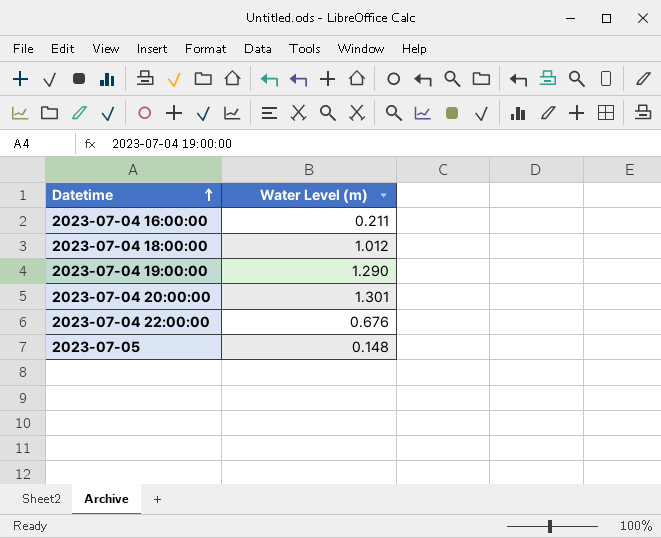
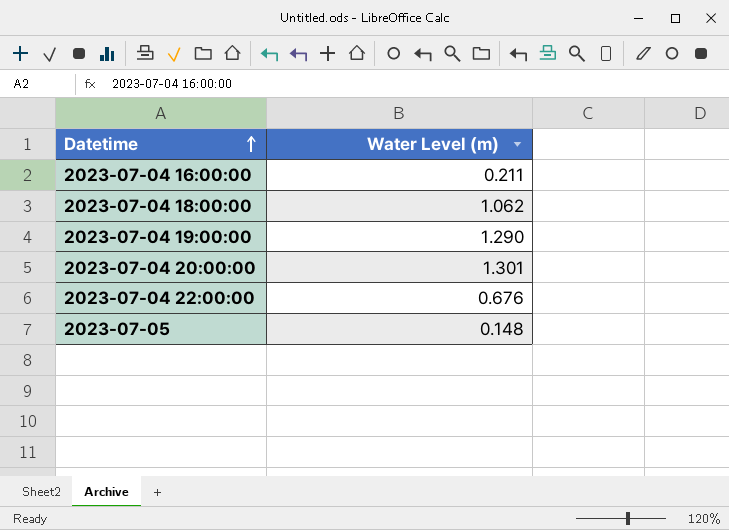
2023-07-04 18:00:00 | Water Level (m): 1.012 -> 1.062

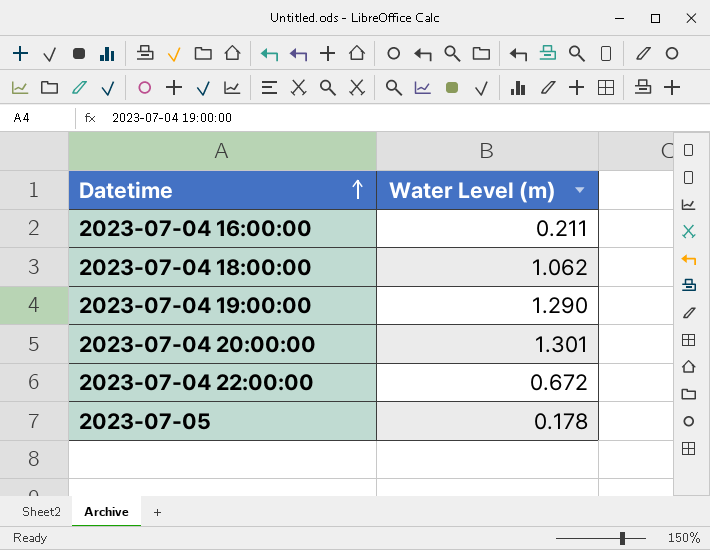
2023-07-04 22:00:00 | Water Level (m): 0.676 -> 0.672
2023-07-05 | Water Level (m): 0.148 -> 0.178

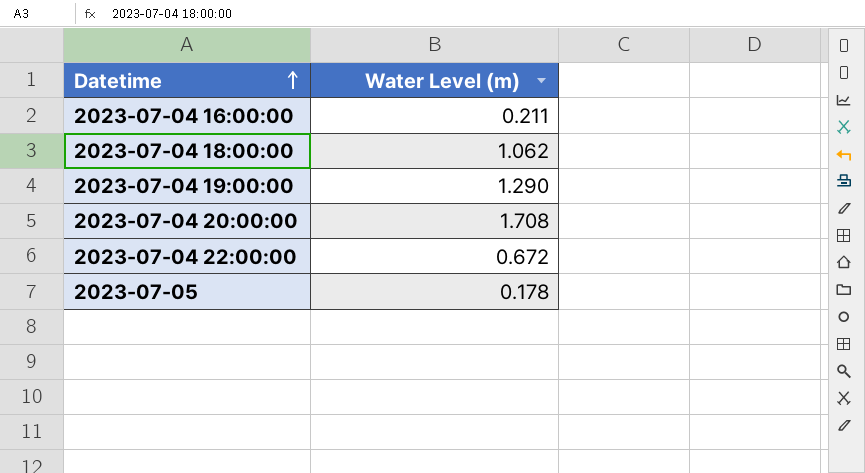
2023-07-04 20:00:00 | Water Level (m): 1.301 -> 1.708

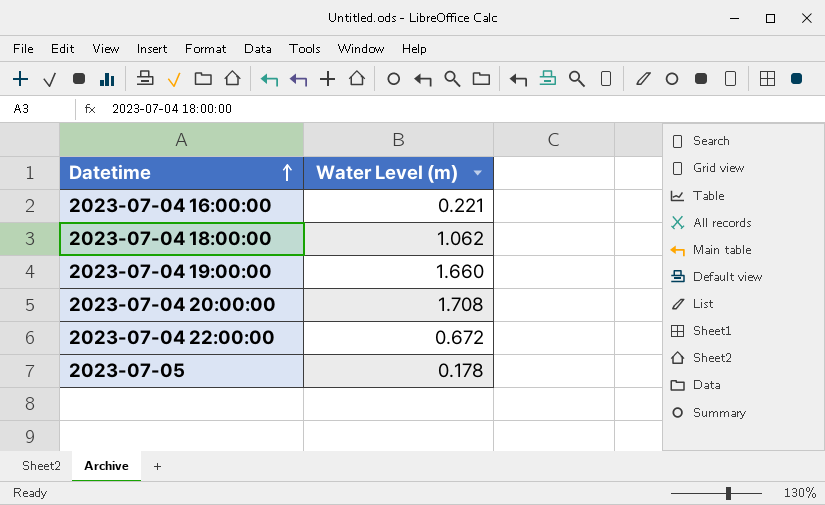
2023-07-04 16:00:00 | Water Level (m): 0.211 -> 0.221
2023-07-04 19:00:00 | Water Level (m): 1.290 -> 1.660

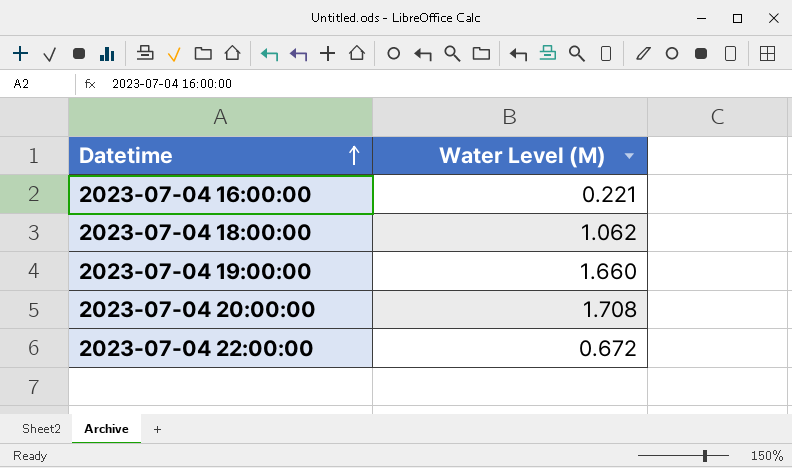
column name: Water Level (m) -> Water Level (M)
row 2023-07-05: 0.178 -> none

